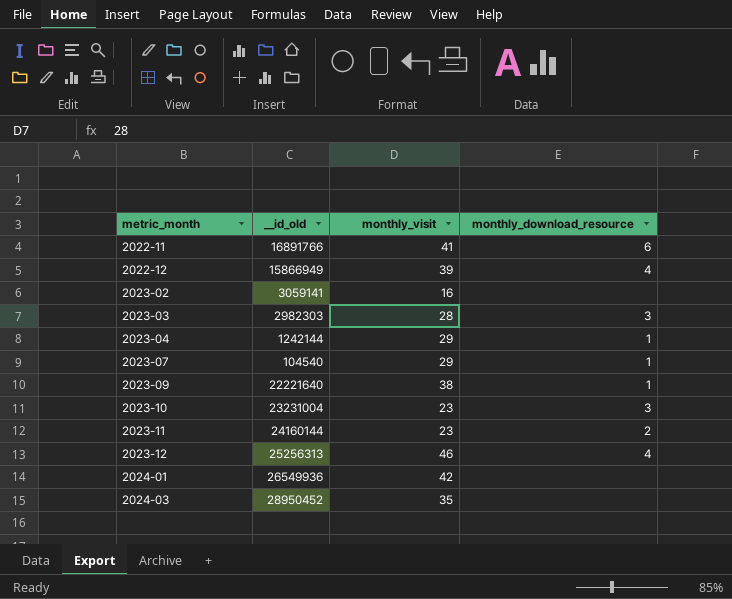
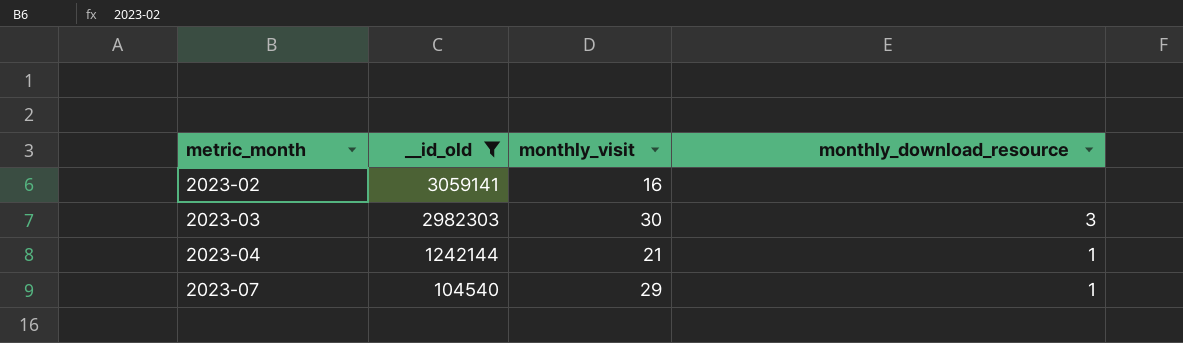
filter: none -> __id_old <= 3059141
2023-03 | monthly_visit: 28 -> 30
2023-04 | monthly_visit: 29 -> 21

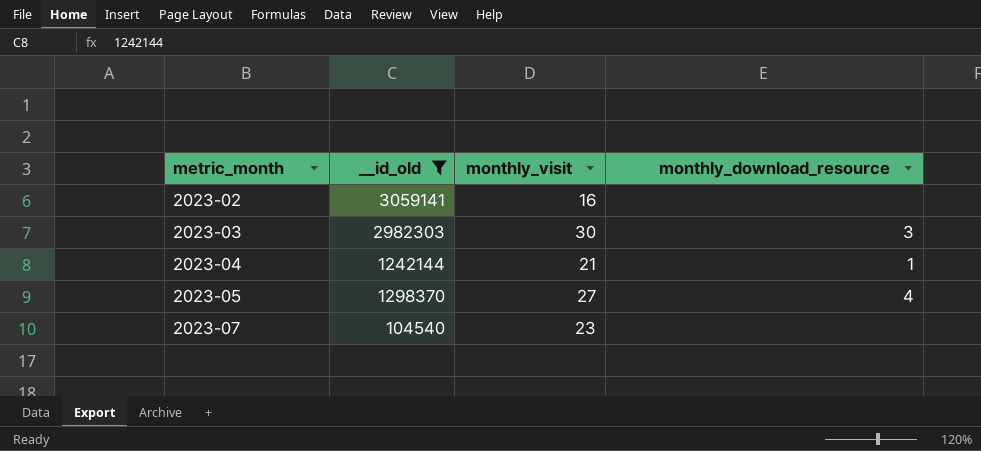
row 2023-05: none -> 1298370 | 27 | 4
2023-07 | monthly_visit: 29 -> 23
2023-07 | monthly_download_resource: 1 -> none

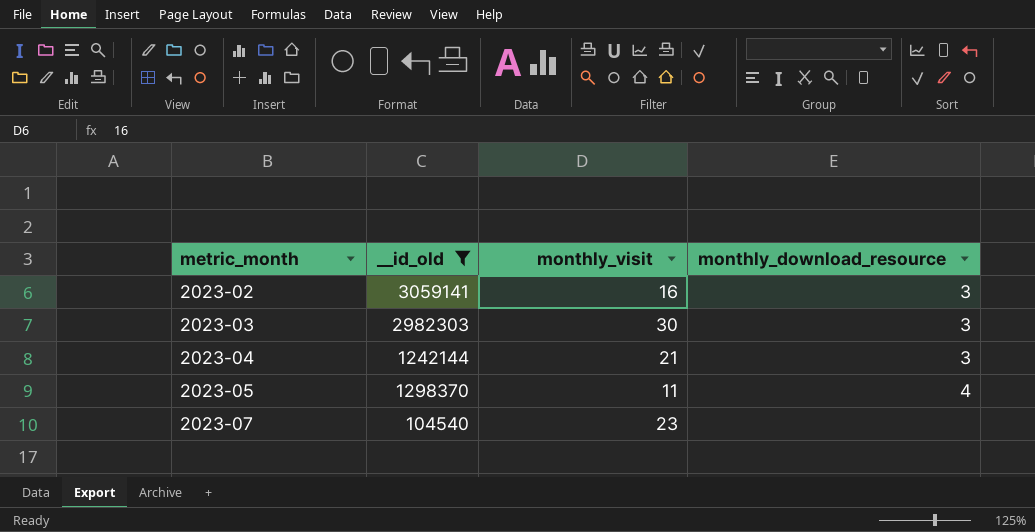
2023-02 | monthly_download_resource: none -> 3
2023-04 | monthly_download_resource: 1 -> 3
2023-05 | monthly_visit: 27 -> 11

